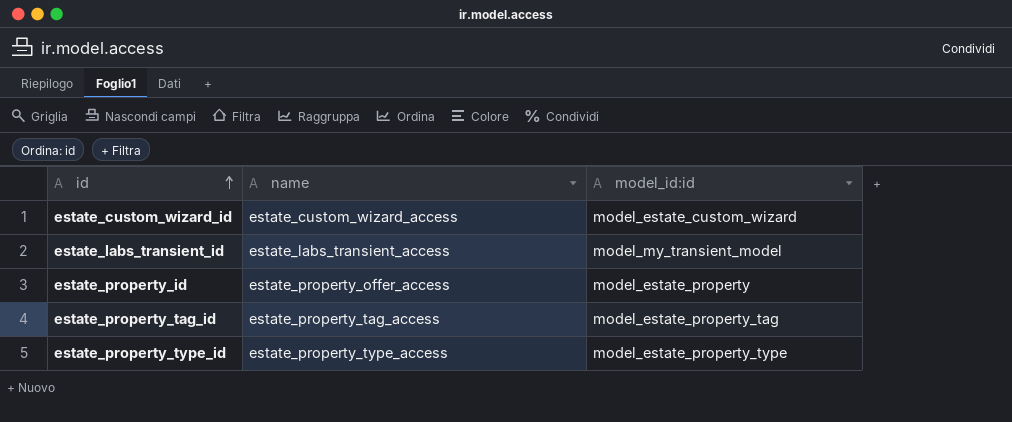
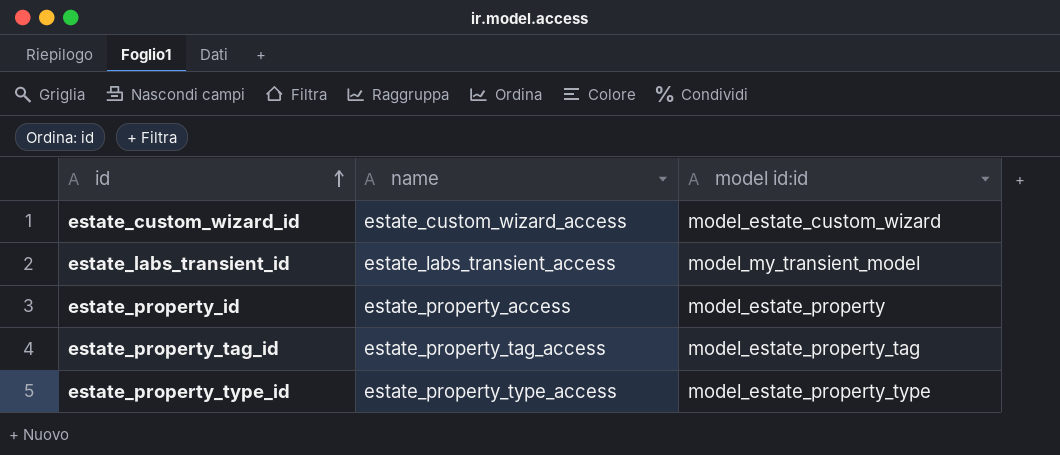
column name: model_id:id -> model id:id
estate_property_id | name: estate_property_offer_access -> estate_property_access

